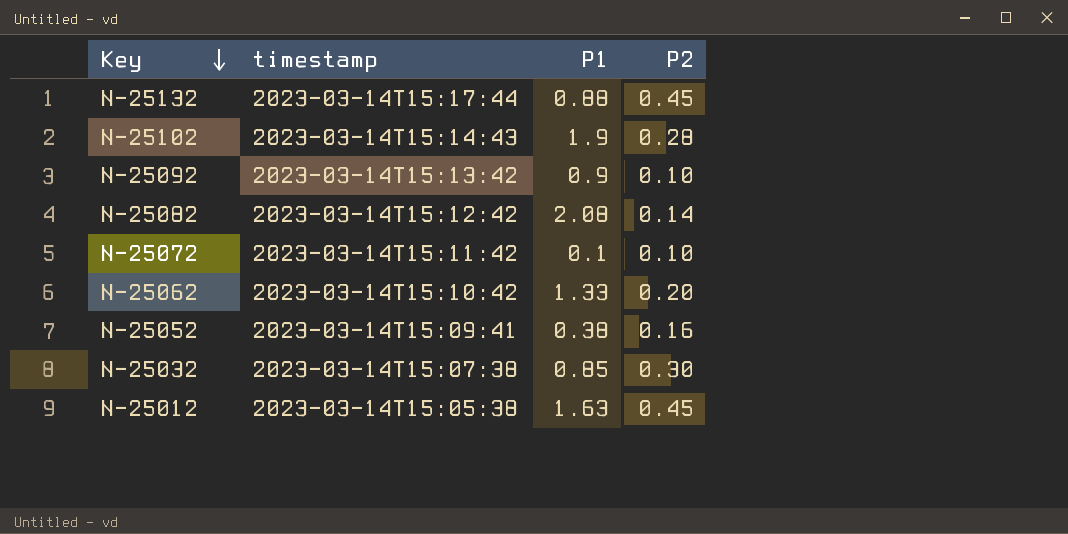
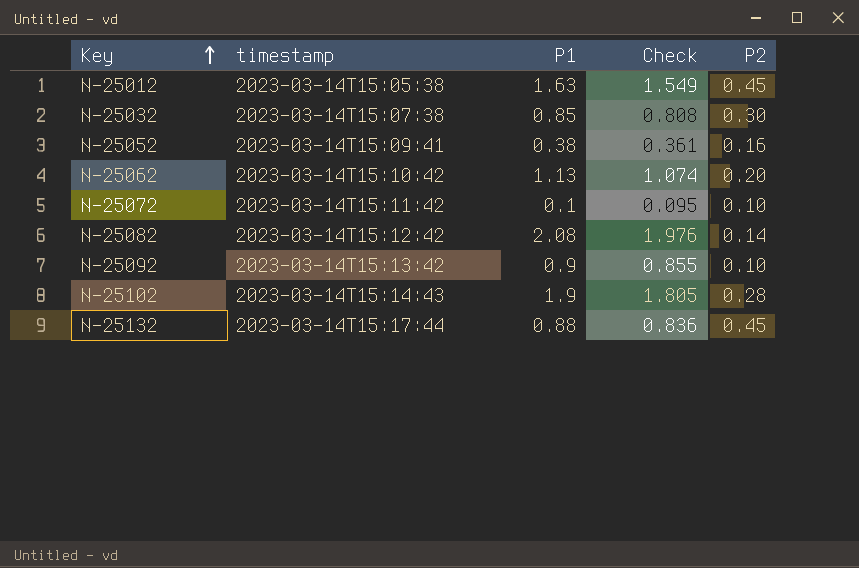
row order: Key descending -> Key ascending
column Check | formula: none -> [P1] * 0.95
N-25062 | P1: 1.33 -> 1.13

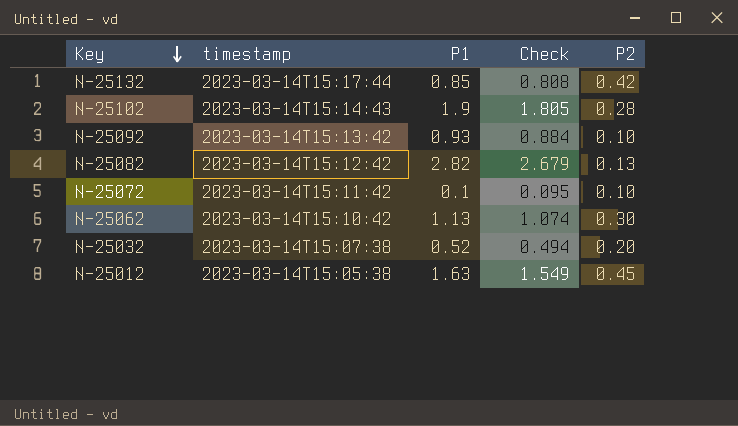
row order: Key ascending -> Key descending
row N-25052: 2023-03-14T15:09:41 | 0.38 | 0.361 | 0.16 -> none
N-25132 | P1: 0.88 -> 0.85
N-25132 | Check: 0.836 -> 0.808
N-25132 | P2: 0.45 -> 0.42
N-25092 | P1: 0.9 -> 0.93
N-25092 | Check: 0.855 -> 0.884
N-25082 | P1: 2.08 -> 2.82
N-25082 | Check: 1.976 -> 2.679
N-25082 | P2: 0.14 -> 0.13
N-25062 | P2: 0.20 -> 0.30
N-25032 | P1: 0.85 -> 0.52
N-25032 | Check: 0.808 -> 0.494
N-25032 | P2: 0.30 -> 0.20

